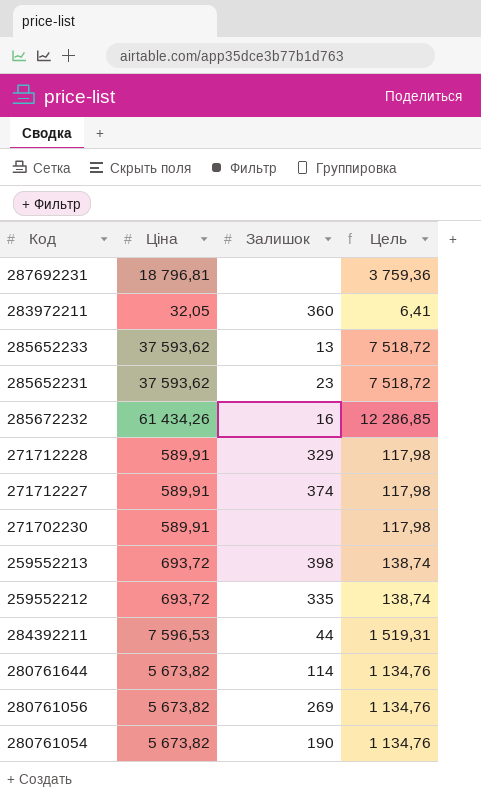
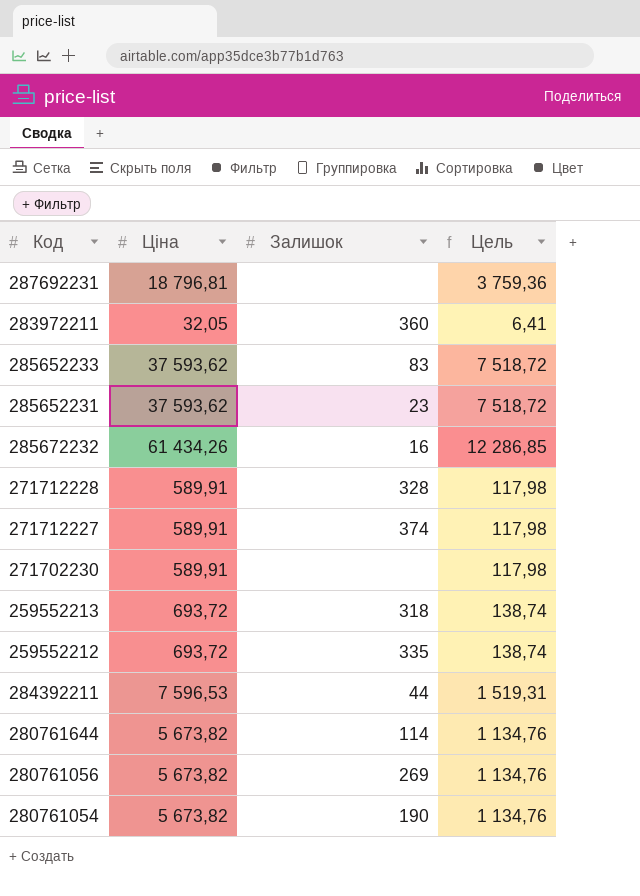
285652233 | Залишок: 13 -> 83
271712228 | Залишок: 329 -> 328
259552213 | Залишок: 398 -> 318

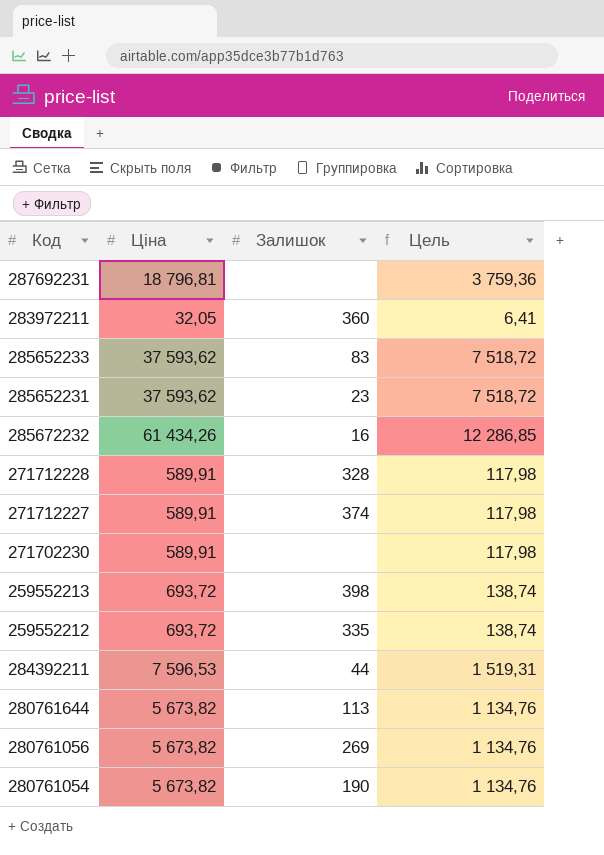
259552213 | Залишок: 318 -> 398
280761644 | Залишок: 114 -> 113

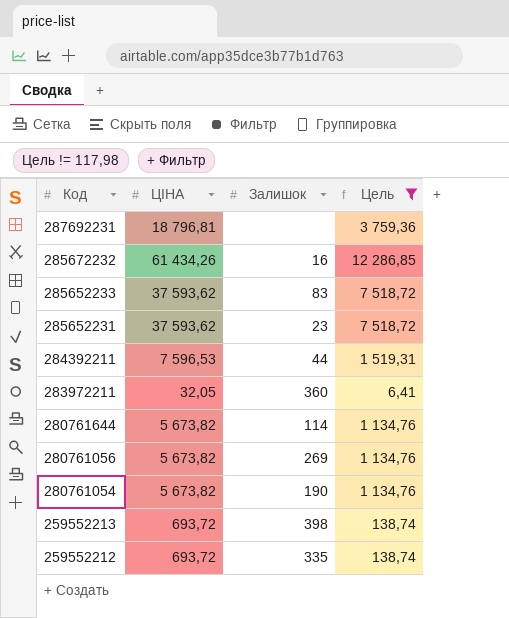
filter: none -> Цель != 117,98
row order: none -> Код descending
column name: Ціна -> ЦІНА
280761644 | Залишок: 113 -> 114

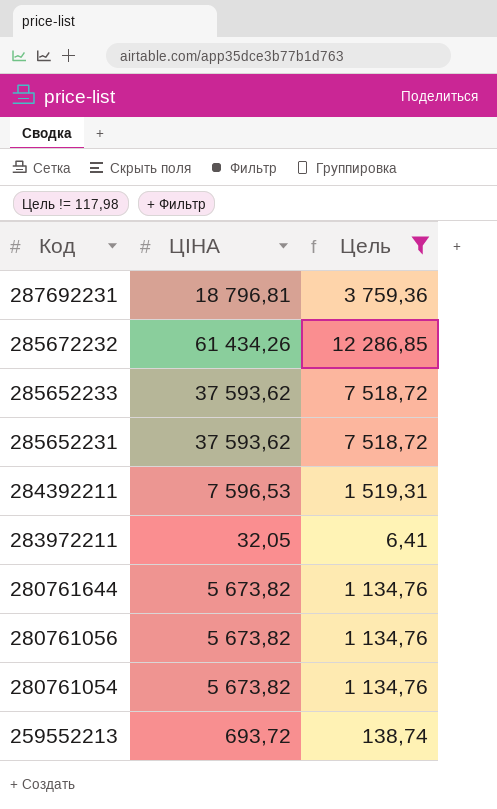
column Залишок | position: 3 -> none
row 259552212: 693,72 | 335 | 138,74 -> none

